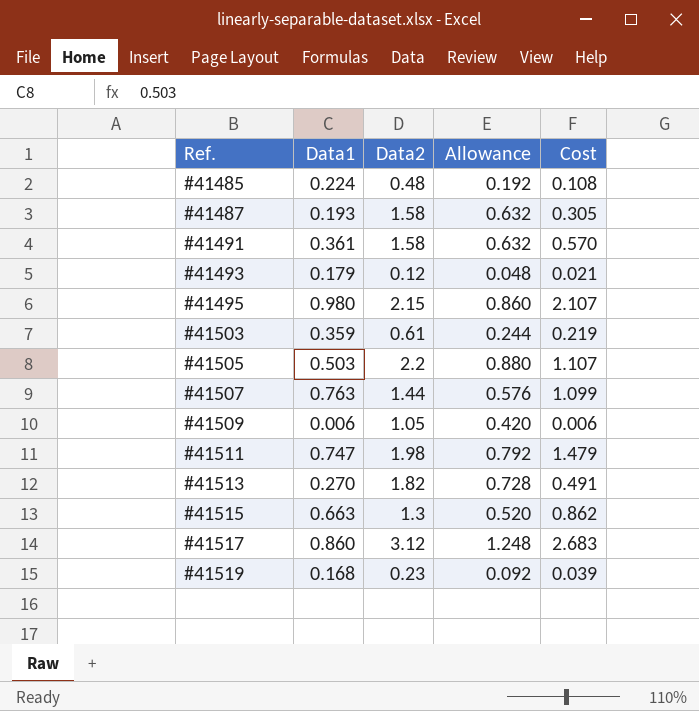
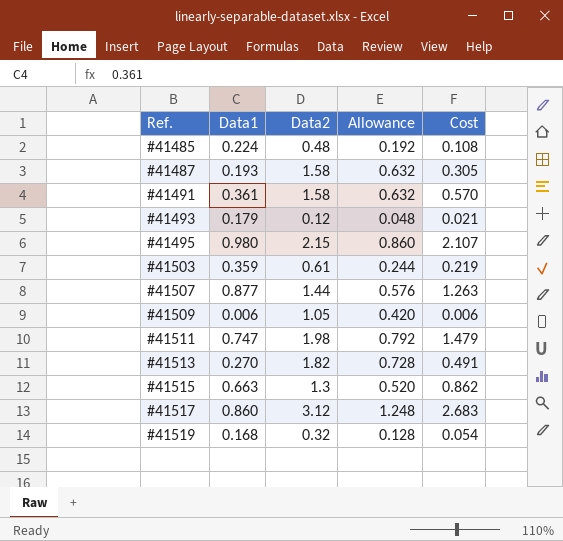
row #41505: 0.503 | 2.2 | 0.880 | 1.107 -> none
#41507 | Data1: 0.763 -> 0.877
#41507 | Cost: 1.099 -> 1.263
#41519 | Data2: 0.23 -> 0.32
#41519 | Allowance: 0.092 -> 0.128
#41519 | Cost: 0.039 -> 0.054

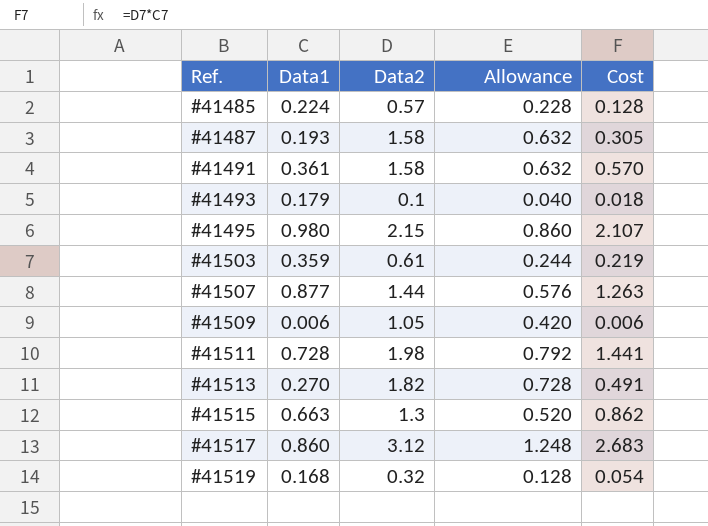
#41485 | Data2: 0.48 -> 0.57
#41485 | Allowance: 0.192 -> 0.228
#41485 | Cost: 0.108 -> 0.128
#41493 | Data2: 0.12 -> 0.1
#41493 | Allowance: 0.048 -> 0.040
#41493 | Cost: 0.021 -> 0.018
#41511 | Data1: 0.747 -> 0.728
#41511 | Cost: 1.479 -> 1.441

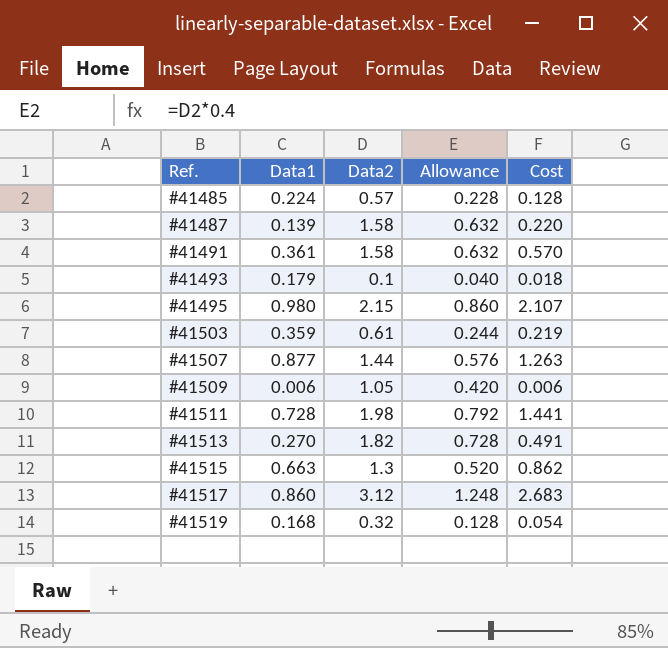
#41487 | Data1: 0.193 -> 0.139
#41487 | Cost: 0.305 -> 0.220

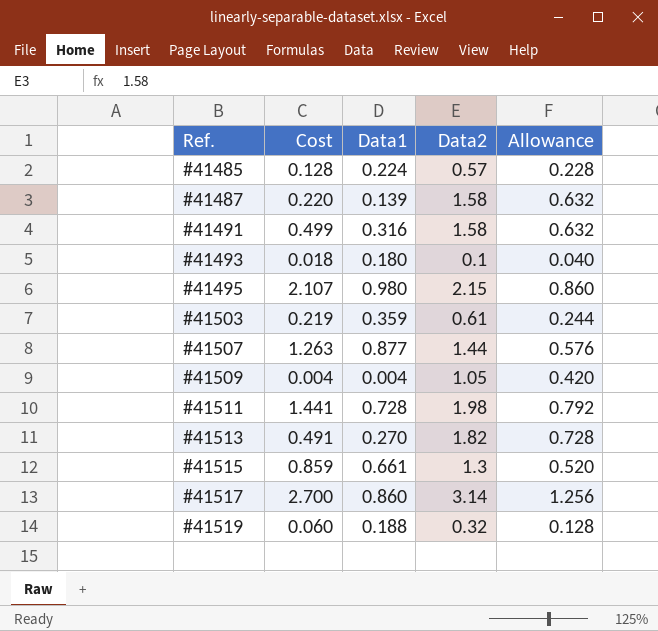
column Cost | position: 5 -> 2
#41491 | Cost: 0.570 -> 0.499
#41491 | Data1: 0.361 -> 0.316
#41493 | Data1: 0.179 -> 0.180
#41509 | Cost: 0.006 -> 0.004
#41509 | Data1: 0.006 -> 0.004
#41515 | Cost: 0.862 -> 0.859
#41515 | Data1: 0.663 -> 0.661
#41517 | Cost: 2.683 -> 2.700
#41517 | Data2: 3.12 -> 3.14
#41517 | Allowance: 1.248 -> 1.256
#41519 | Cost: 0.054 -> 0.060
#41519 | Data1: 0.168 -> 0.188

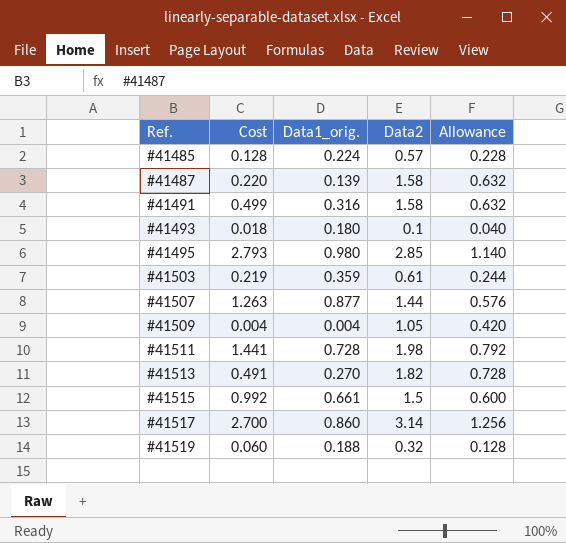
column name: Data1 -> Data1_orig.
#41495 | Cost: 2.107 -> 2.793
#41495 | Data2: 2.15 -> 2.85
#41495 | Allowance: 0.860 -> 1.140
#41515 | Cost: 0.859 -> 0.992
#41515 | Data2: 1.3 -> 1.5
#41515 | Allowance: 0.520 -> 0.600

